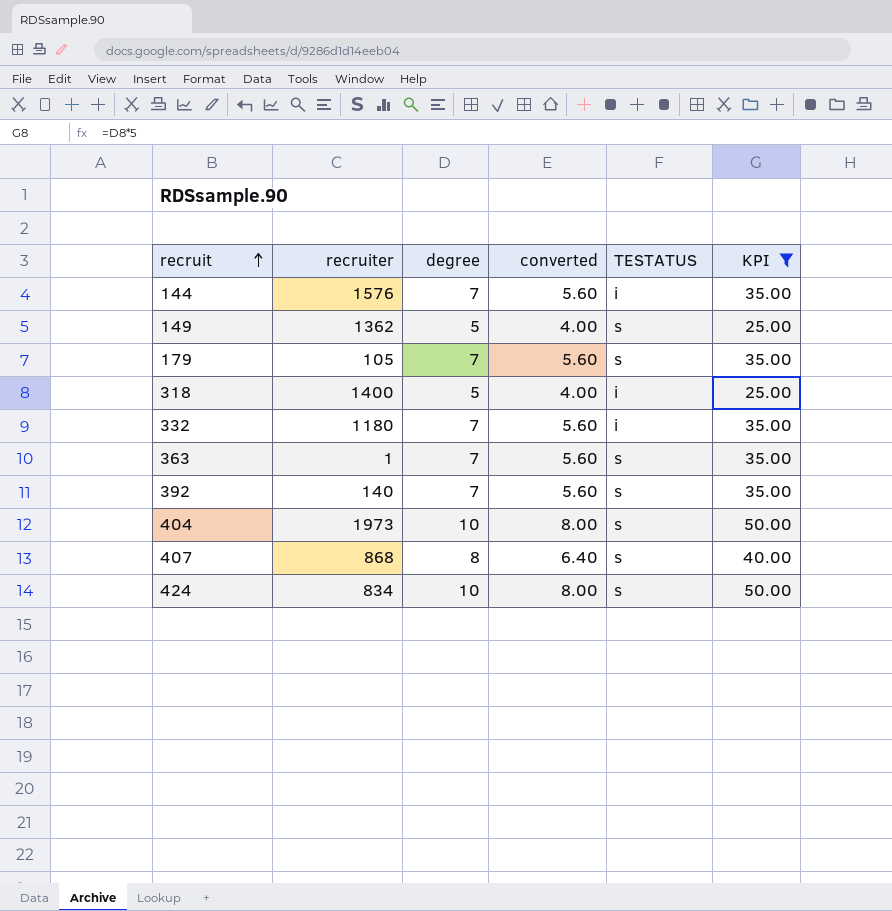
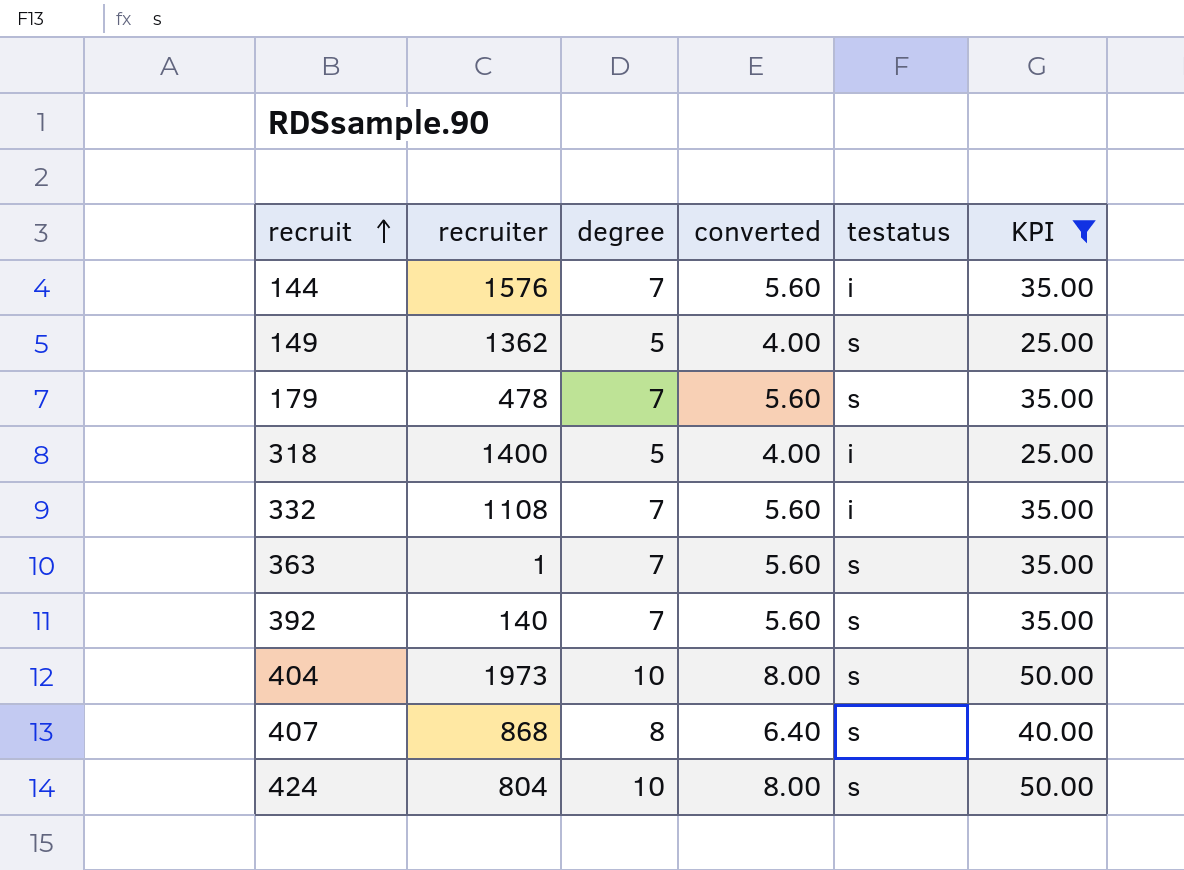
column name: TESTATUS -> testatus
179 | recruiter: 105 -> 478
332 | recruiter: 1180 -> 1108
424 | recruiter: 834 -> 804

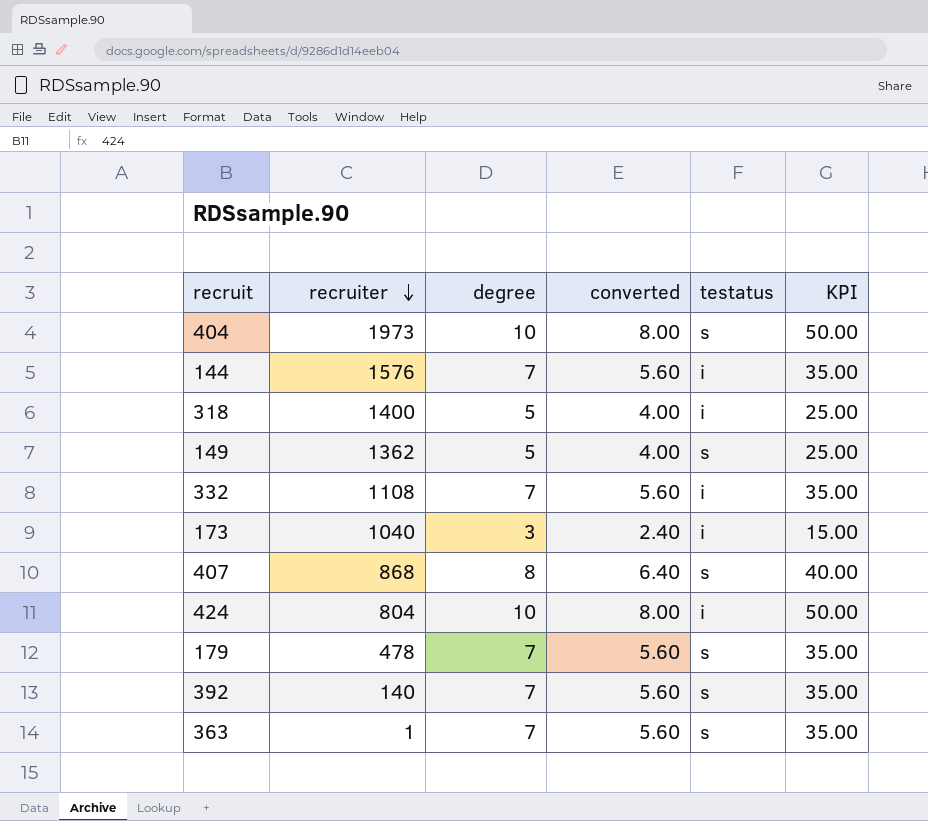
filter: KPI != 15.00 -> none
row order: recruit ascending -> recruiter descending
424 | testatus: s -> i

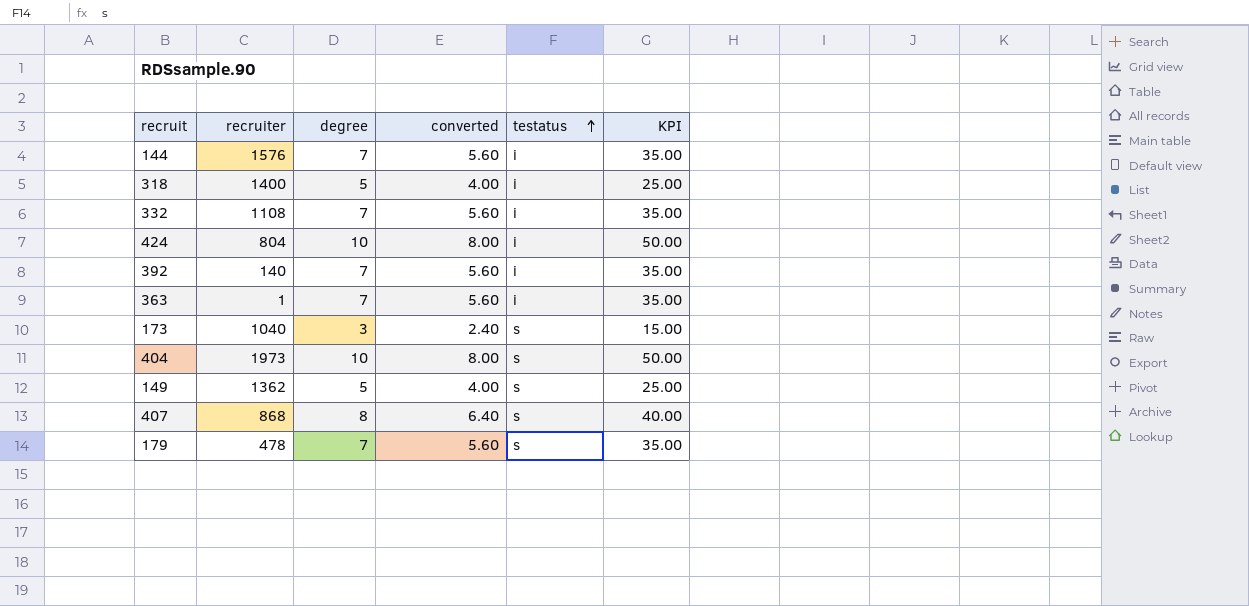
row order: recruiter descending -> testatus ascending
392 | testatus: s -> i
363 | testatus: s -> i
173 | testatus: i -> s

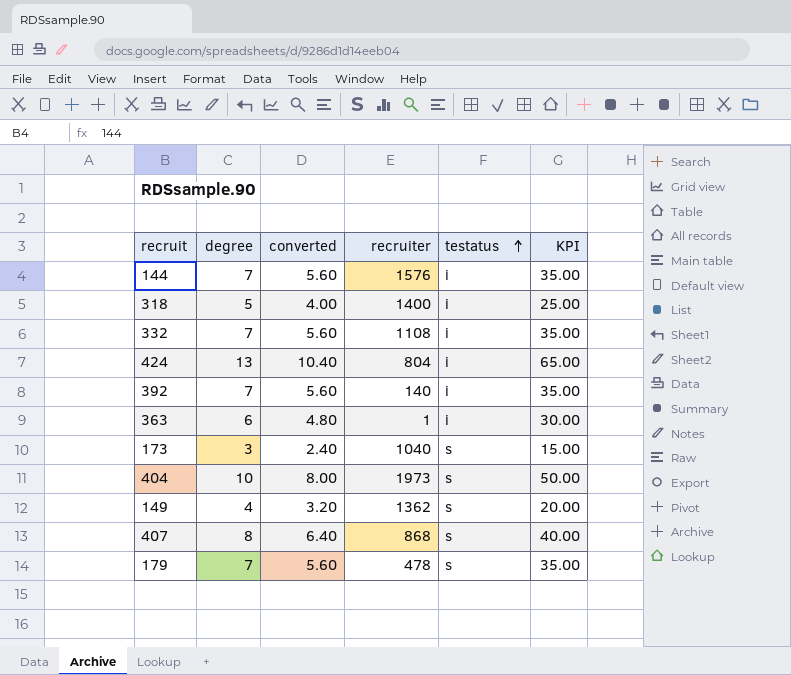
column recruiter | position: 2 -> 4
424 | degree: 10 -> 13
424 | converted: 8.00 -> 10.40
424 | KPI: 50.00 -> 65.00
363 | degree: 7 -> 6
363 | converted: 5.60 -> 4.80
363 | KPI: 35.00 -> 30.00
149 | degree: 5 -> 4
149 | converted: 4.00 -> 3.20
149 | KPI: 25.00 -> 20.00

